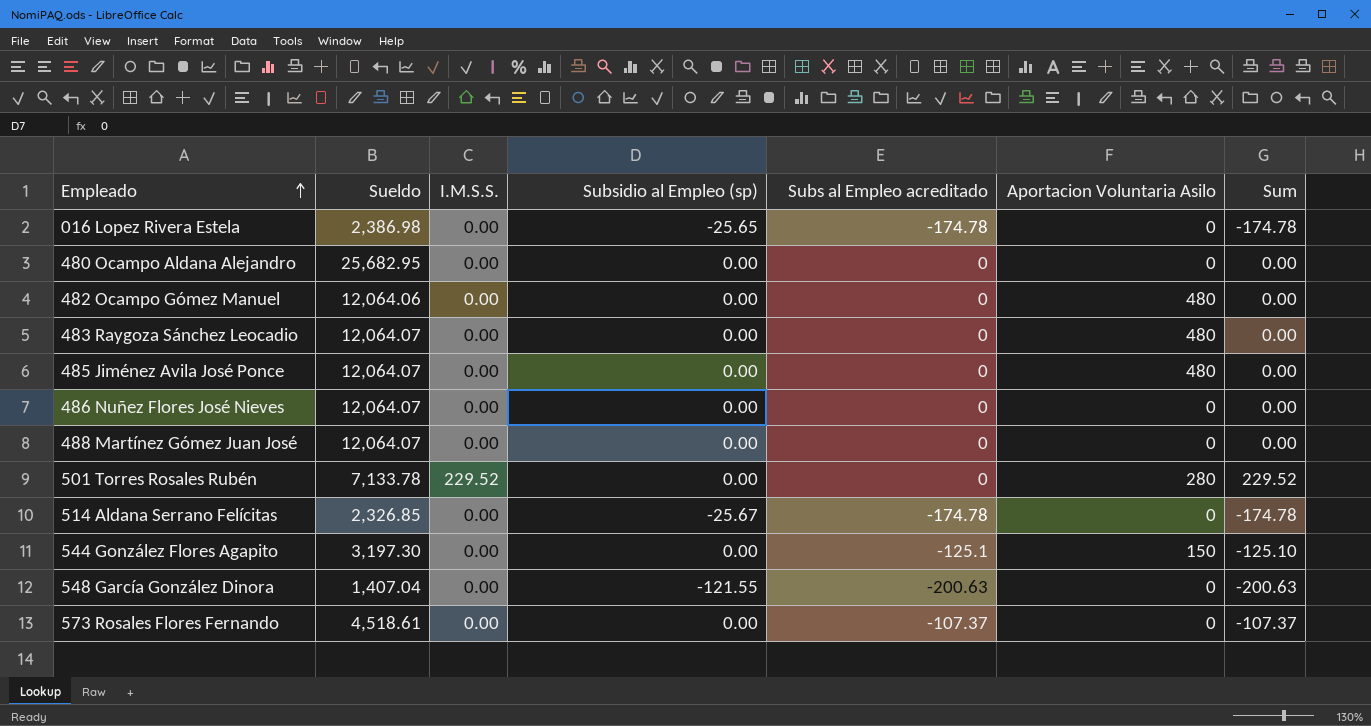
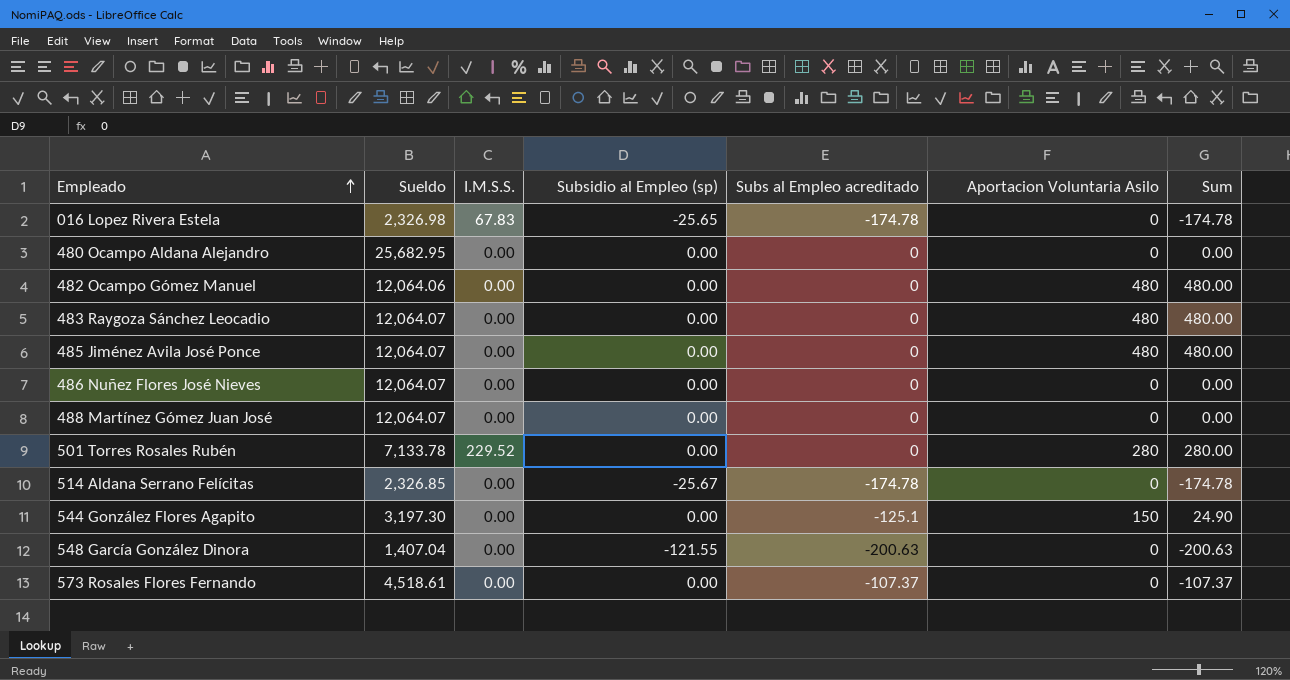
column Sum | formula: [I.M.S.S.] + [Subs al Empleo acreditado] -> [Subs al Empleo acreditado] + [Aportacion Voluntaria Asilo]
016 Lopez Rivera Estela | Sueldo: 2,386.98 -> 2,326.98
016 Lopez Rivera Estela | I.M.S.S.: 0.00 -> 67.83

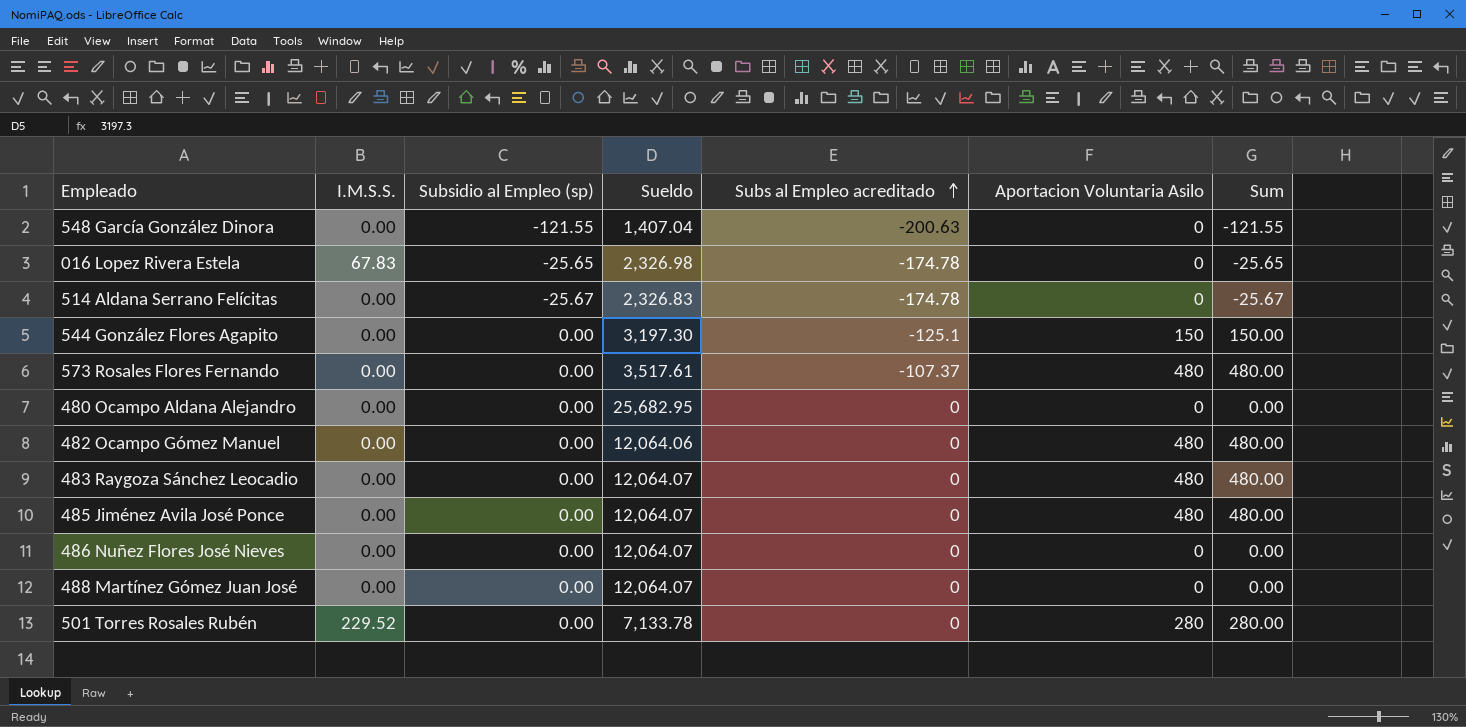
row order: Empleado ascending -> Subs al Empleo acreditado ascending
column Sueldo | position: 2 -> 4
column Sum | formula: [Subs al Empleo acreditado] + [Aportacion Voluntaria Asilo] -> [Subsidio al Empleo (sp)] + [Aportacion Voluntaria Asilo]
514 Aldana Serrano Felícitas | Sueldo: 2,326.85 -> 2,326.83
573 Rosales Flores Fernando | Sueldo: 4,518.61 -> 3,517.61
573 Rosales Flores Fernando | Aportacion Voluntaria Asilo: 0 -> 480

